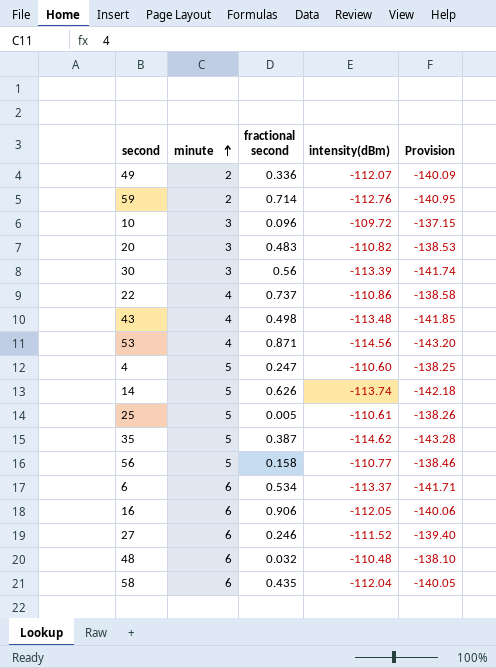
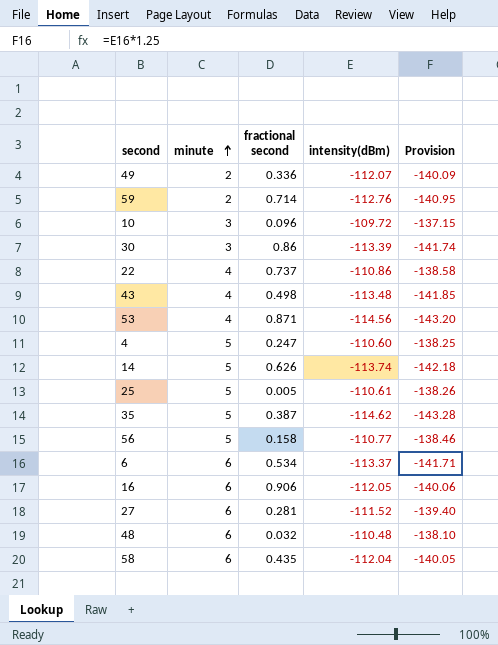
row 20: 3 | 0.483 | -110.82 | -138.53 -> none
30 | fractional second: 0.56 -> 0.86
27 | fractional second: 0.246 -> 0.281

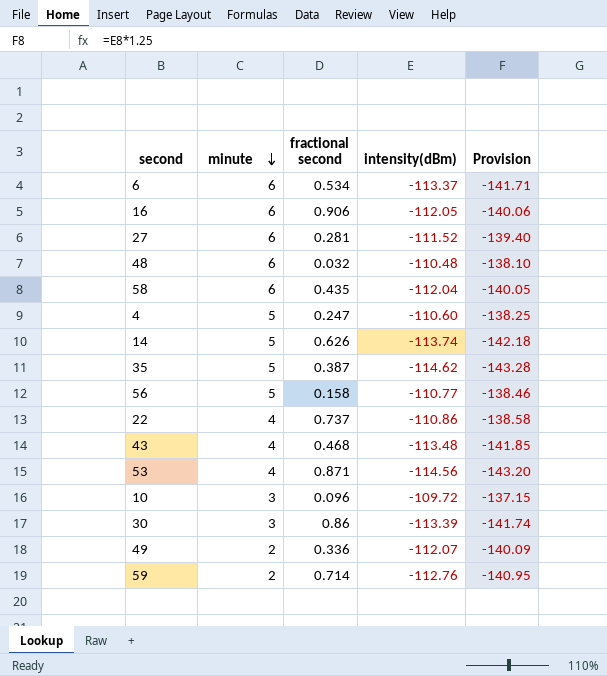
row order: minute ascending -> minute descending
row 25: 5 | 0.005 | -110.61 | -138.26 -> none
43 | fractional second: 0.498 -> 0.468

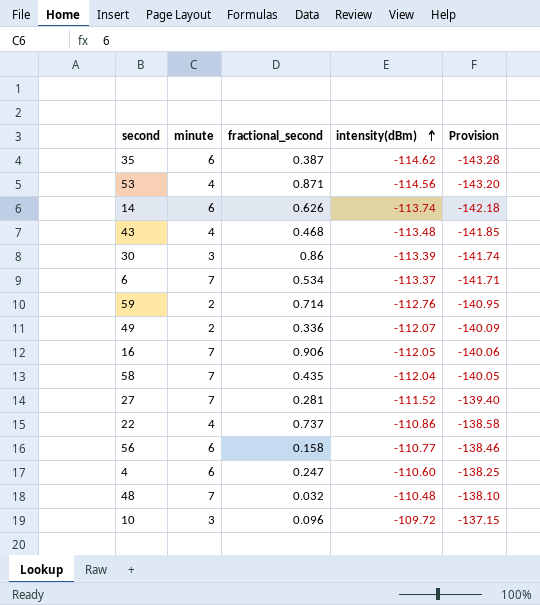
row order: minute descending -> intensity(dBm) ascending
column name: fractional second -> fractional_second
35 | minute: 5 -> 6
14 | minute: 5 -> 6
6 | minute: 6 -> 7
16 | minute: 6 -> 7
58 | minute: 6 -> 7
27 | minute: 6 -> 7
56 | minute: 5 -> 6
4 | minute: 5 -> 6
48 | minute: 6 -> 7

